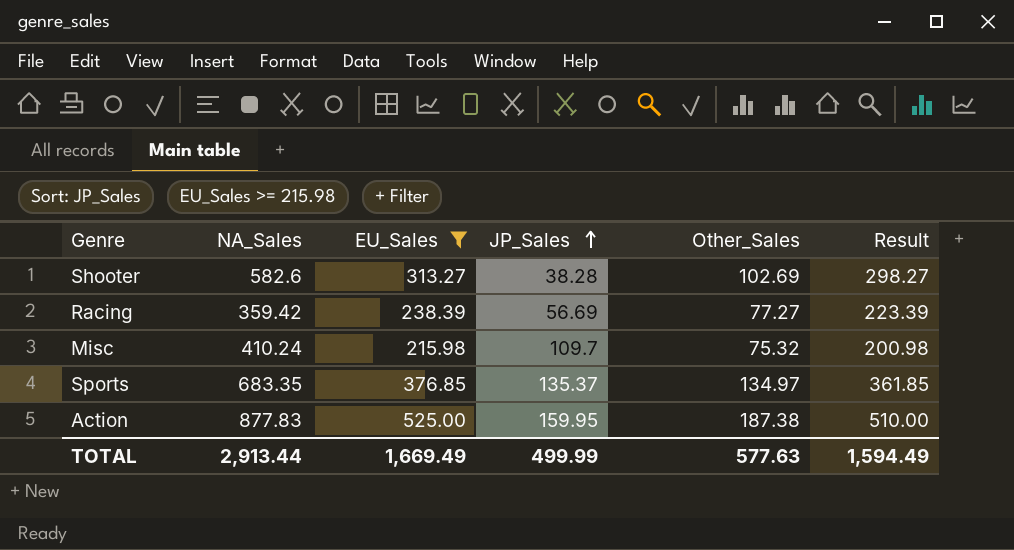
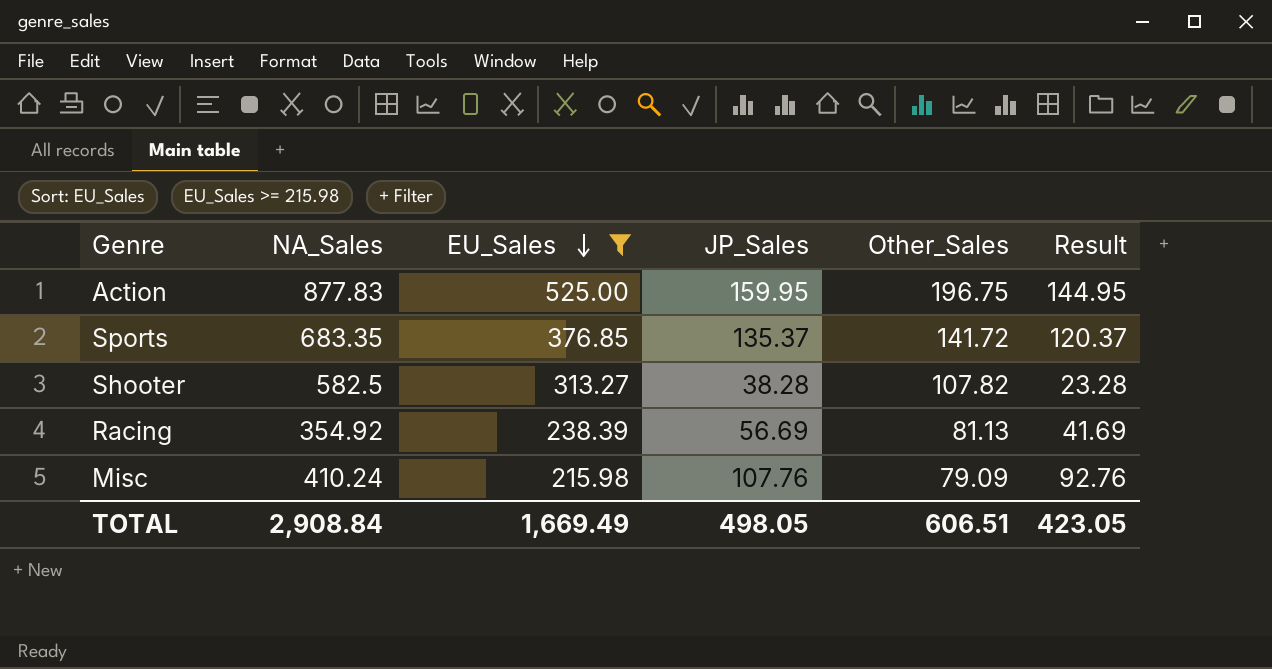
row order: JP_Sales ascending -> EU_Sales descending
column Result | formula: [EU_Sales] - 15 -> [JP_Sales] - 15
Action | Other_Sales: 187.38 -> 196.75
Sports | Other_Sales: 134.97 -> 141.72
Shooter | NA_Sales: 582.6 -> 582.5
Shooter | Other_Sales: 102.69 -> 107.82
Racing | NA_Sales: 359.42 -> 354.92
Racing | Other_Sales: 77.27 -> 81.13
Misc | JP_Sales: 109.7 -> 107.76
Misc | Other_Sales: 75.32 -> 79.09
TOTAL | NA_Sales: 2,913.44 -> 2,908.84
TOTAL | JP_Sales: 499.99 -> 498.05
TOTAL | Other_Sales: 577.63 -> 606.51
TOTAL | Result: 1,594.49 -> 423.05

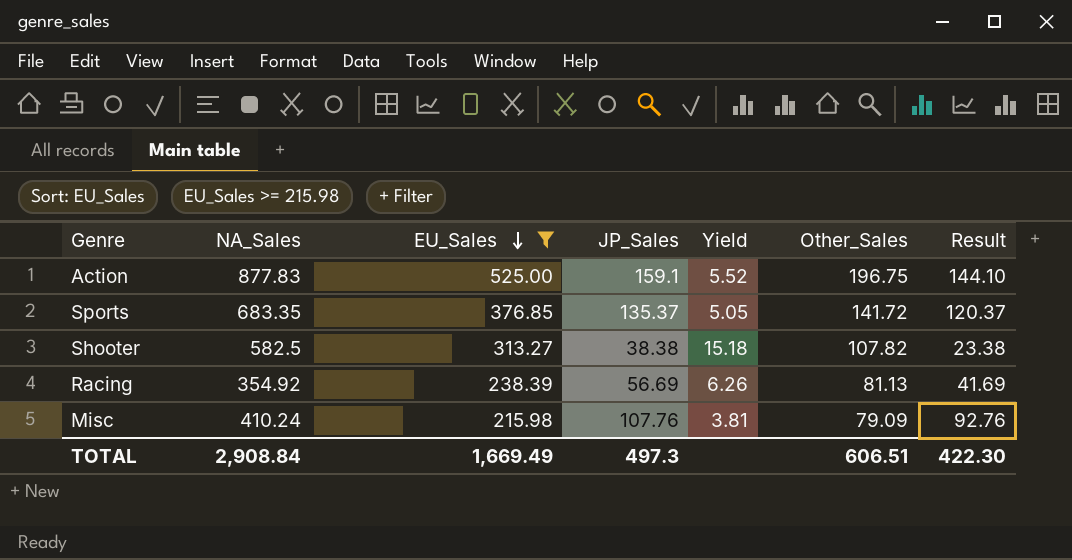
column Yield | formula: none -> [NA_Sales] / [JP_Sales]
Action | JP_Sales: 159.95 -> 159.1
Action | Result: 144.95 -> 144.10
Shooter | JP_Sales: 38.28 -> 38.38
Shooter | Result: 23.28 -> 23.38
TOTAL | JP_Sales: 498.05 -> 497.3
TOTAL | Result: 423.05 -> 422.30

